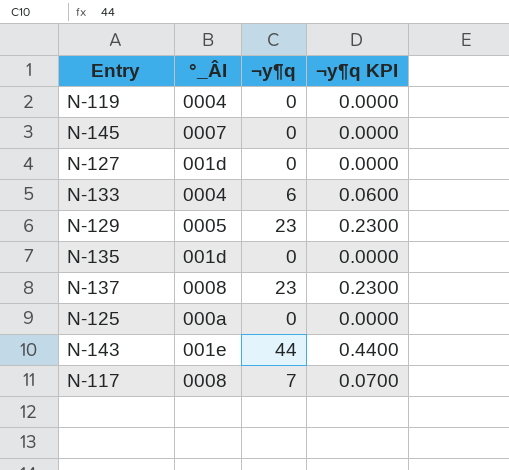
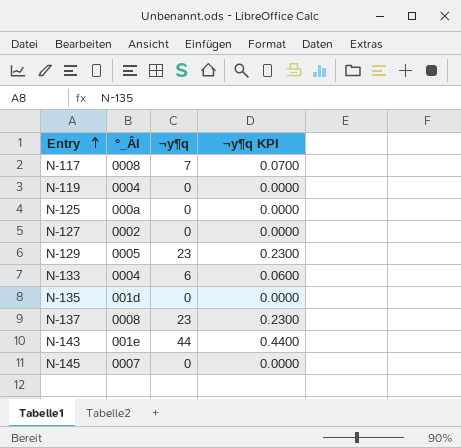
row order: none -> Entry ascending
N-127 | °_ÂI: 001d -> 0002

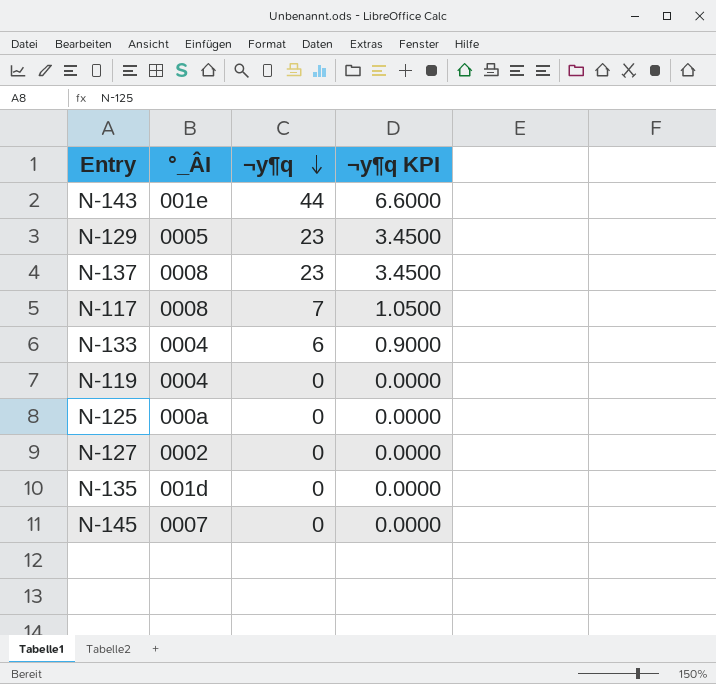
row order: Entry ascending -> ¬y¶q descending
column ¬y¶q KPI | formula: [¬y¶q] * 0.01 -> [¬y¶q] * 0.15

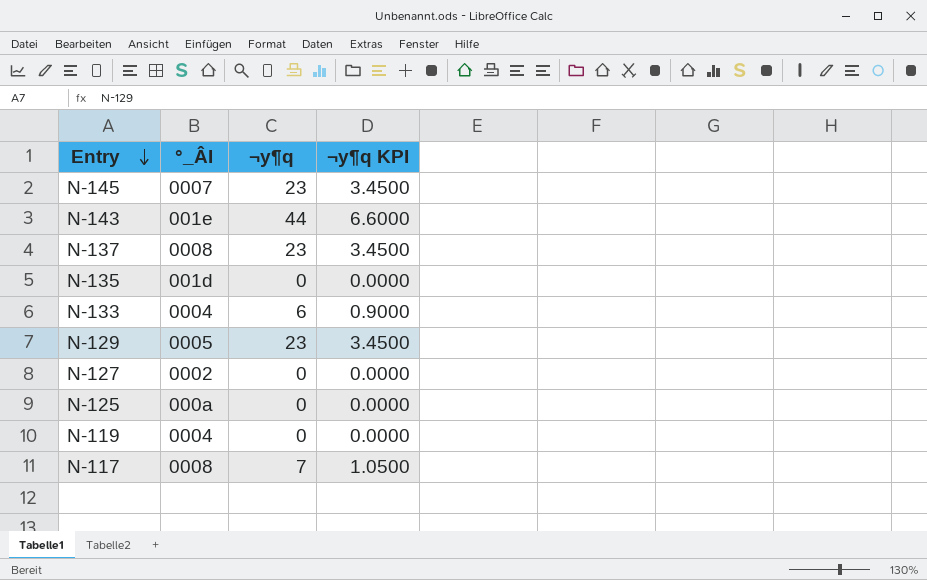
row order: ¬y¶q descending -> Entry descending
N-145 | ¬y¶q: 0 -> 23
N-145 | ¬y¶q KPI: 0.0000 -> 3.4500

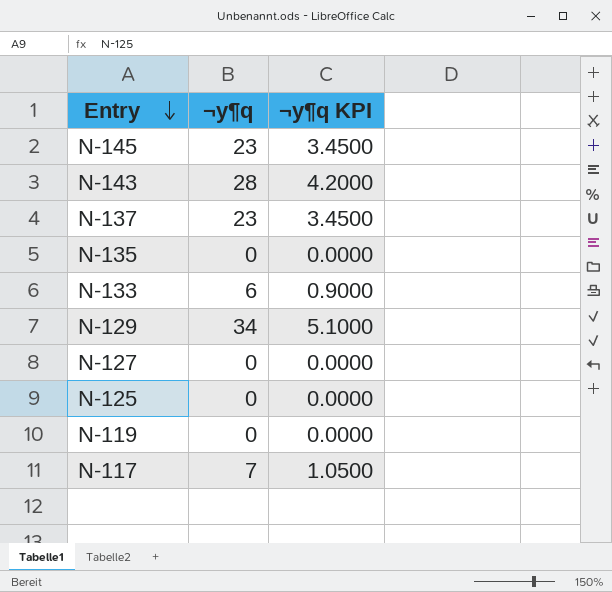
column °_ÂI | position: 2 -> none
N-143 | ¬y¶q: 44 -> 28
N-143 | ¬y¶q KPI: 6.6000 -> 4.2000
N-129 | ¬y¶q: 23 -> 34
N-129 | ¬y¶q KPI: 3.4500 -> 5.1000

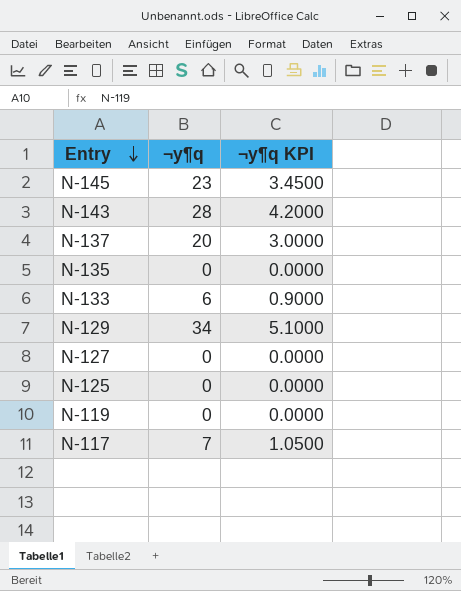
N-137 | ¬y¶q: 23 -> 20
N-137 | ¬y¶q KPI: 3.4500 -> 3.0000

